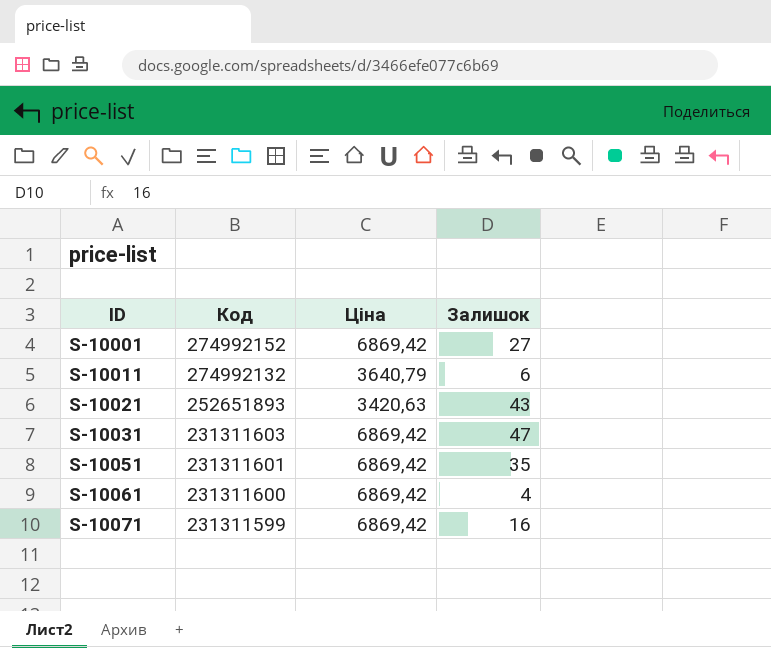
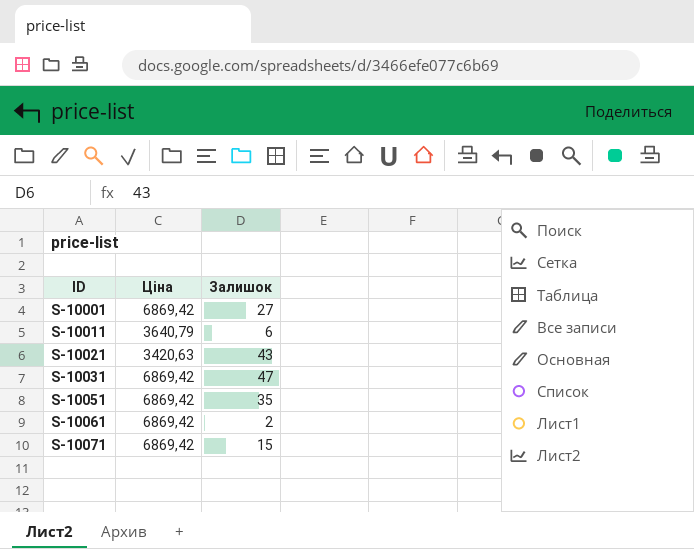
column Код | position: 2 -> none
S-10061 | Залишок: 4 -> 2
S-10071 | Залишок: 16 -> 15

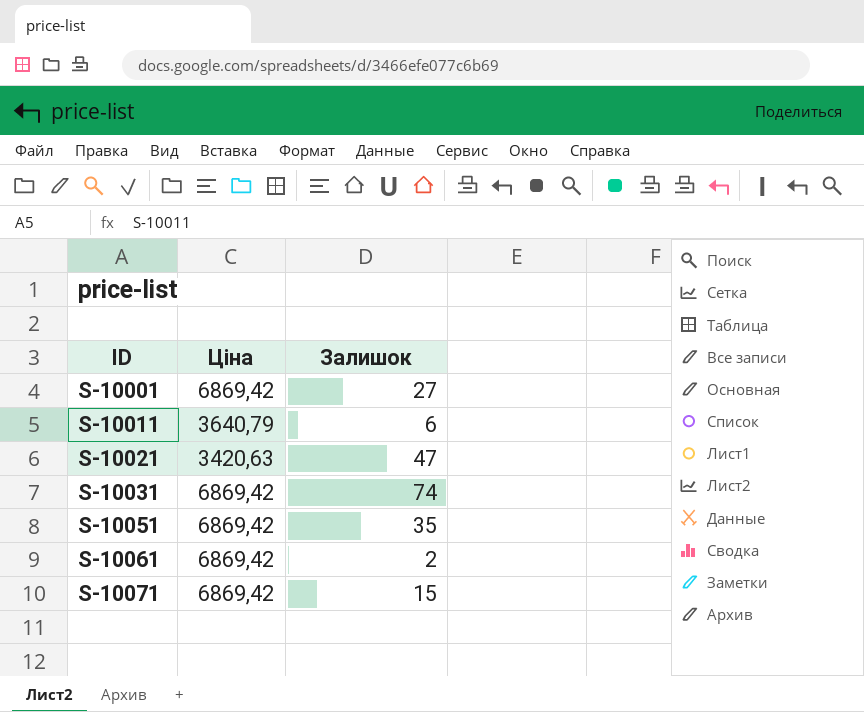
S-10021 | Залишок: 43 -> 47
S-10031 | Залишок: 47 -> 74

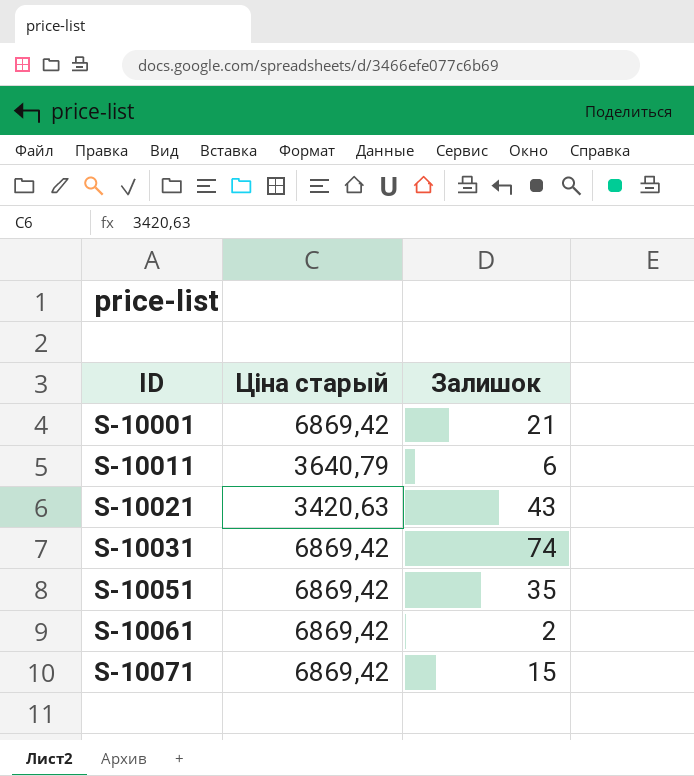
column name: Ціна -> Ціна старый
S-10001 | Залишок: 27 -> 21
S-10021 | Залишок: 47 -> 43

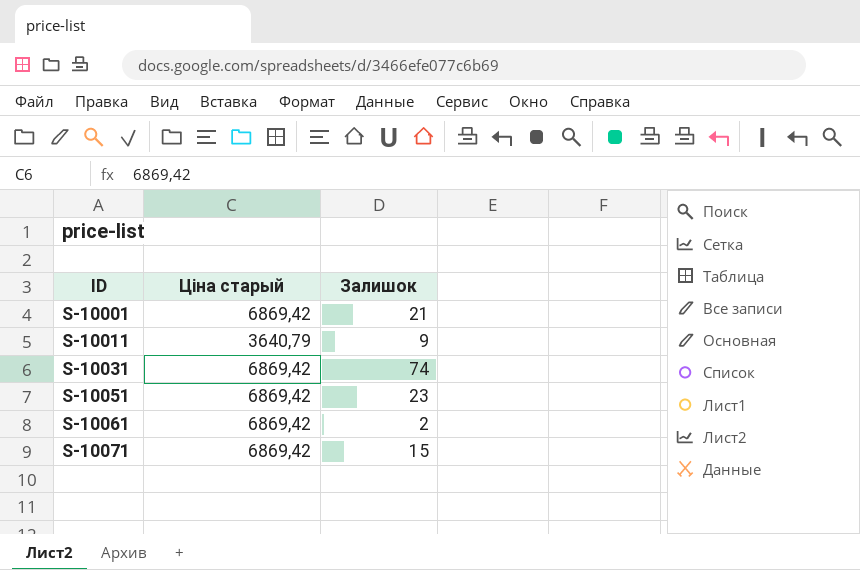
row S-10021: 3420,63 | 43 -> none
S-10011 | Залишок: 6 -> 9
S-10051 | Залишок: 35 -> 23

